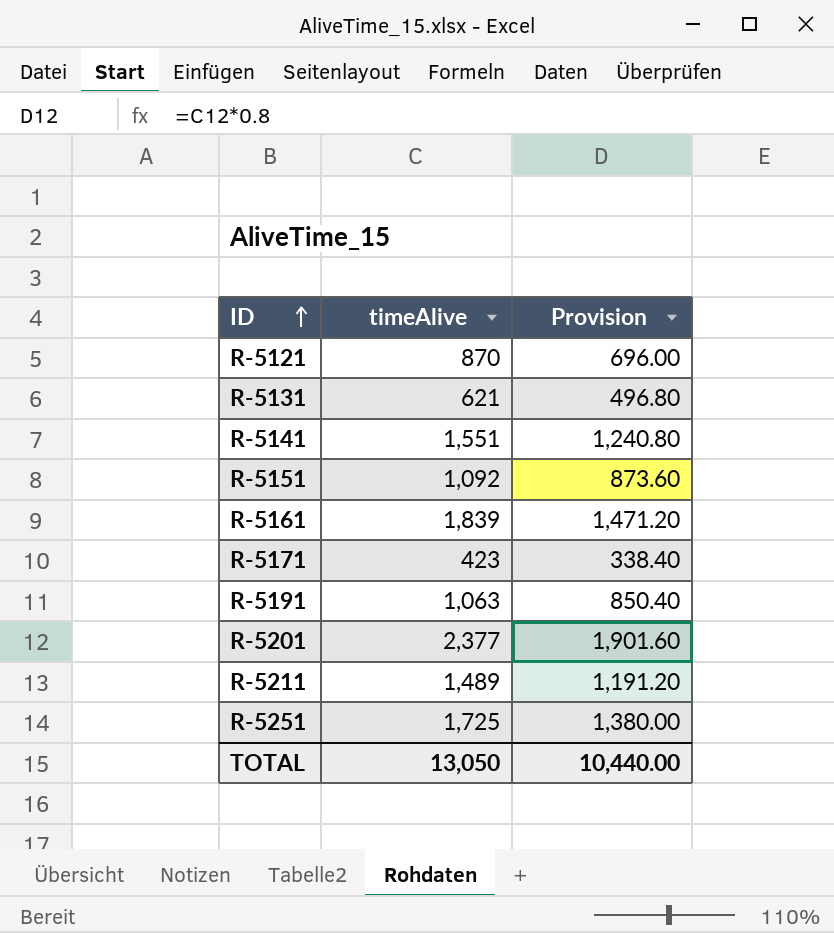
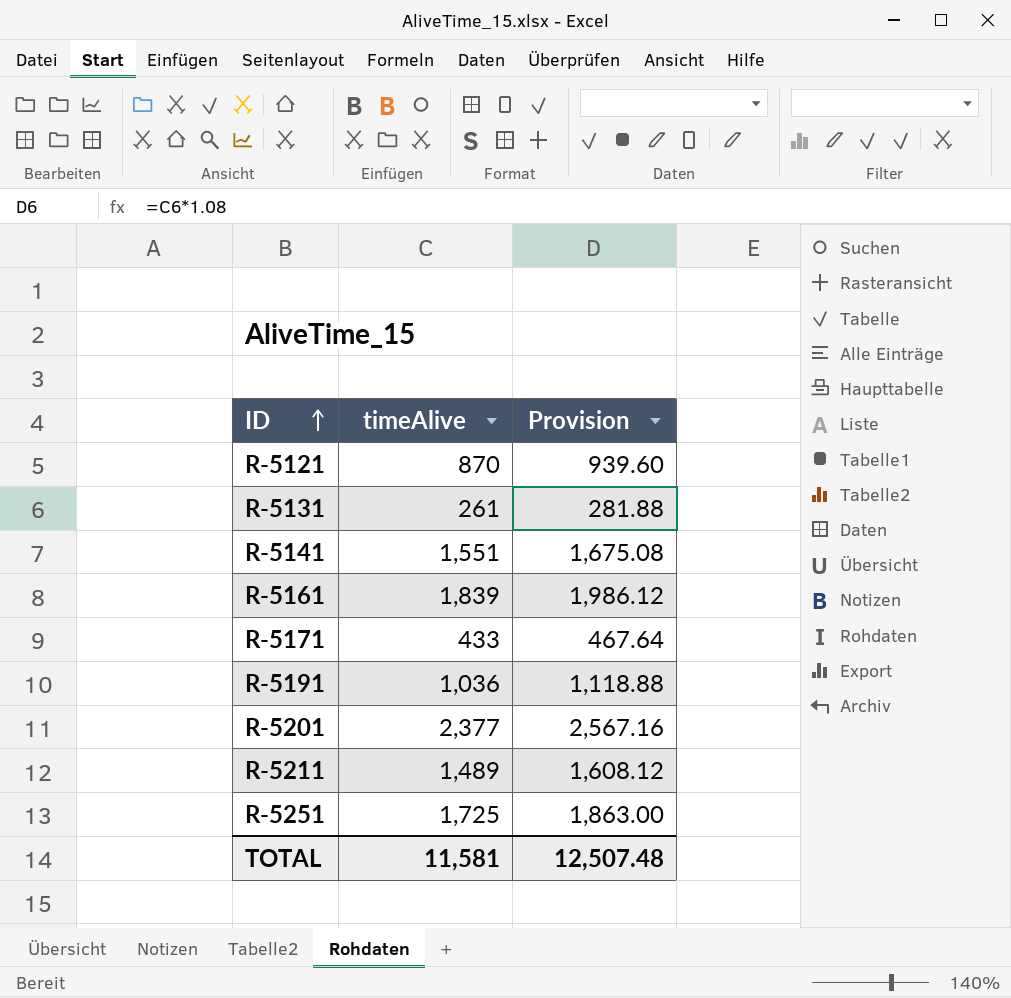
column Provision | formula: [timeAlive] * 0.8 -> [timeAlive] * 1.08
row R-5151: 1,092 | 873.60 -> none
R-5131 | timeAlive: 621 -> 261
R-5171 | timeAlive: 423 -> 433
R-5191 | timeAlive: 1,063 -> 1,036
TOTAL | timeAlive: 13,050 -> 11,581
TOTAL | Provision: 10,440.00 -> 12,507.48

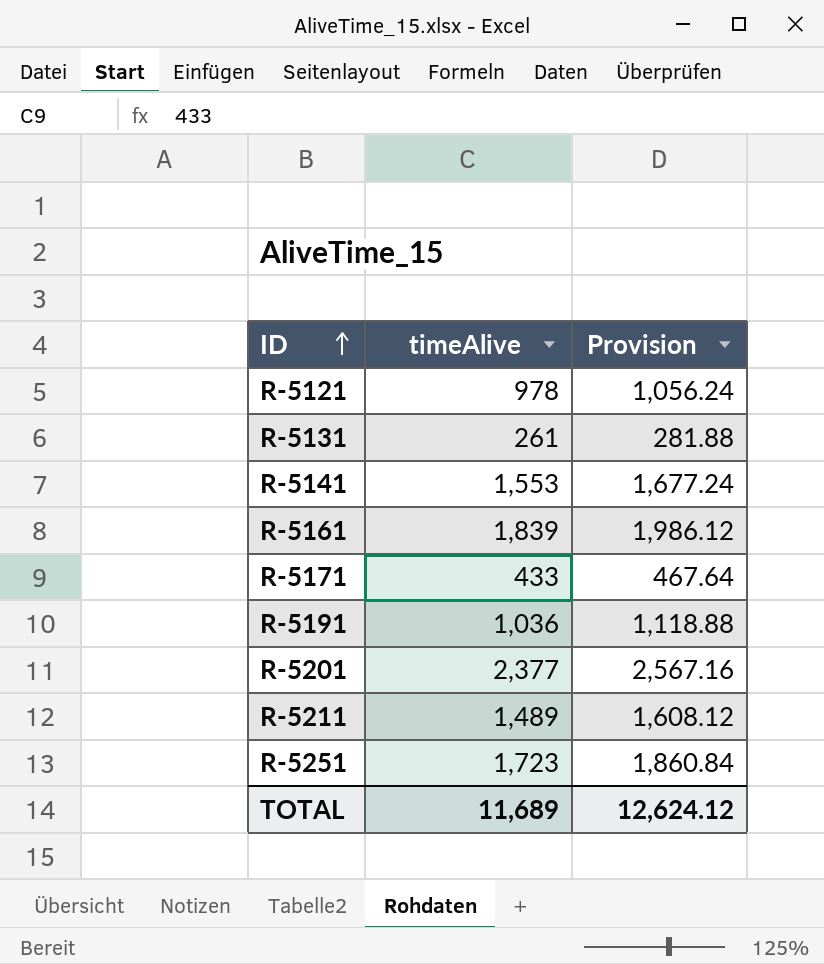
R-5121 | timeAlive: 870 -> 978
R-5121 | Provision: 939.60 -> 1,056.24
R-5141 | timeAlive: 1,551 -> 1,553
R-5141 | Provision: 1,675.08 -> 1,677.24
R-5251 | timeAlive: 1,725 -> 1,723
R-5251 | Provision: 1,863.00 -> 1,860.84
TOTAL | timeAlive: 11,581 -> 11,689
TOTAL | Provision: 12,507.48 -> 12,624.12

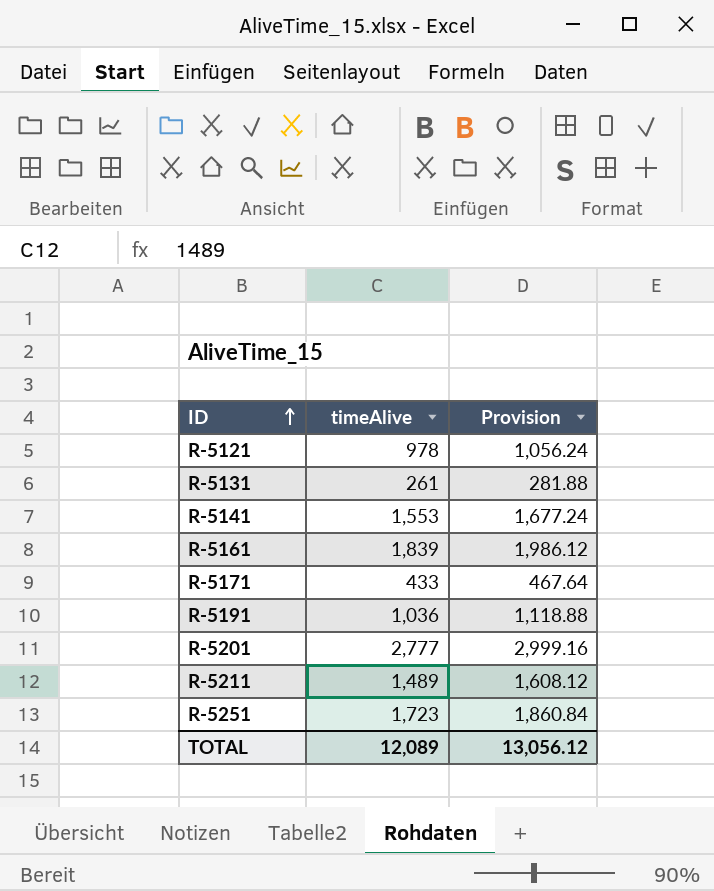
R-5201 | timeAlive: 2,377 -> 2,777
R-5201 | Provision: 2,567.16 -> 2,999.16
TOTAL | timeAlive: 11,689 -> 12,089
TOTAL | Provision: 12,624.12 -> 13,056.12

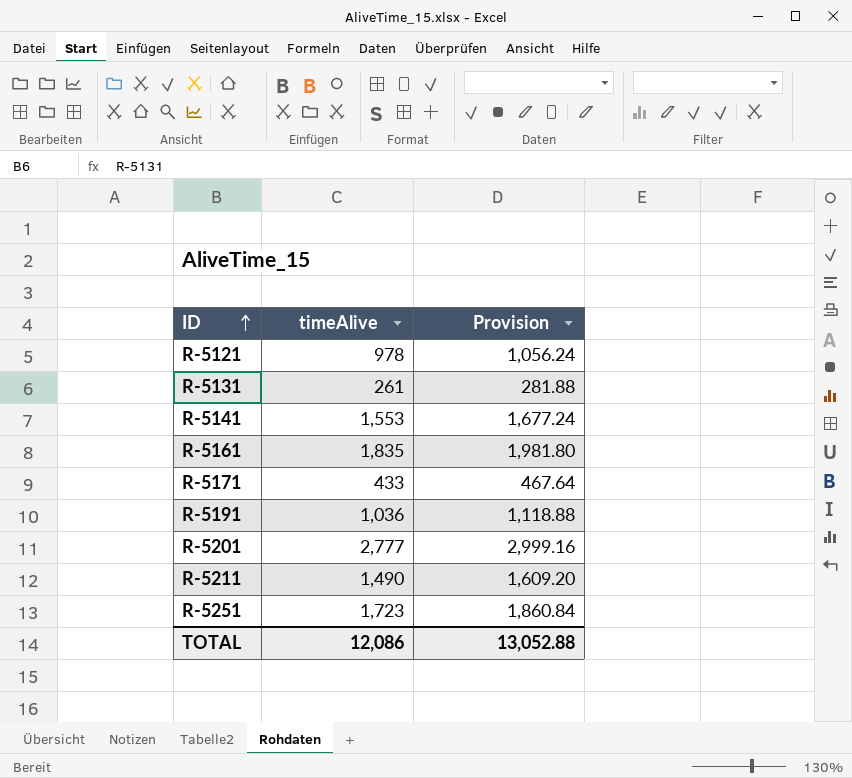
R-5161 | timeAlive: 1,839 -> 1,835
R-5161 | Provision: 1,986.12 -> 1,981.80
R-5211 | timeAlive: 1,489 -> 1,490
R-5211 | Provision: 1,608.12 -> 1,609.20
TOTAL | timeAlive: 12,089 -> 12,086
TOTAL | Provision: 13,056.12 -> 13,052.88

